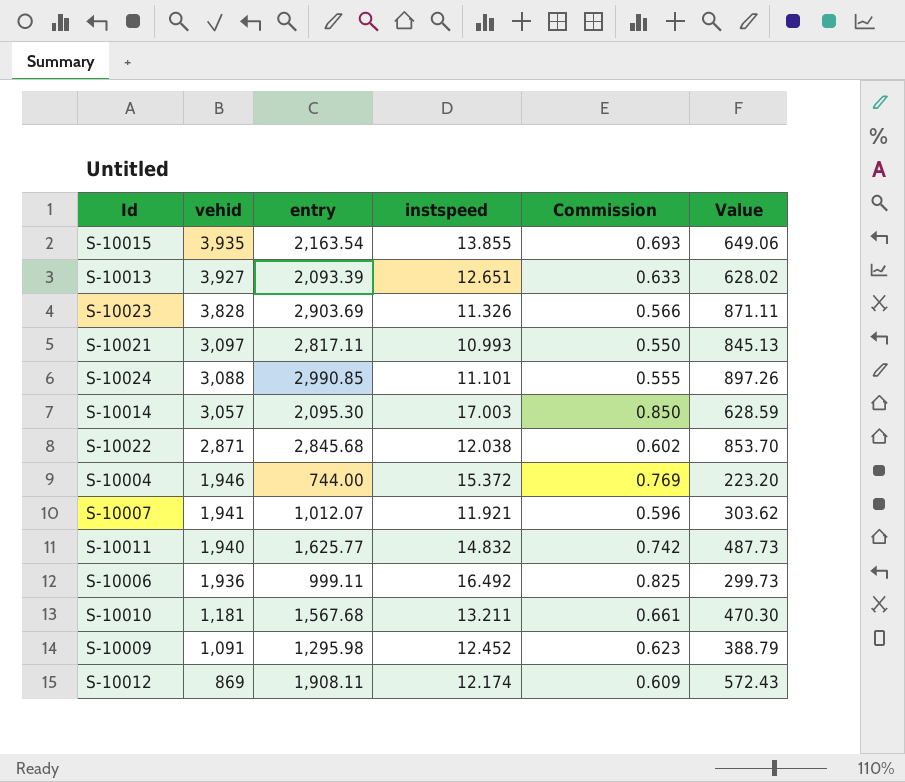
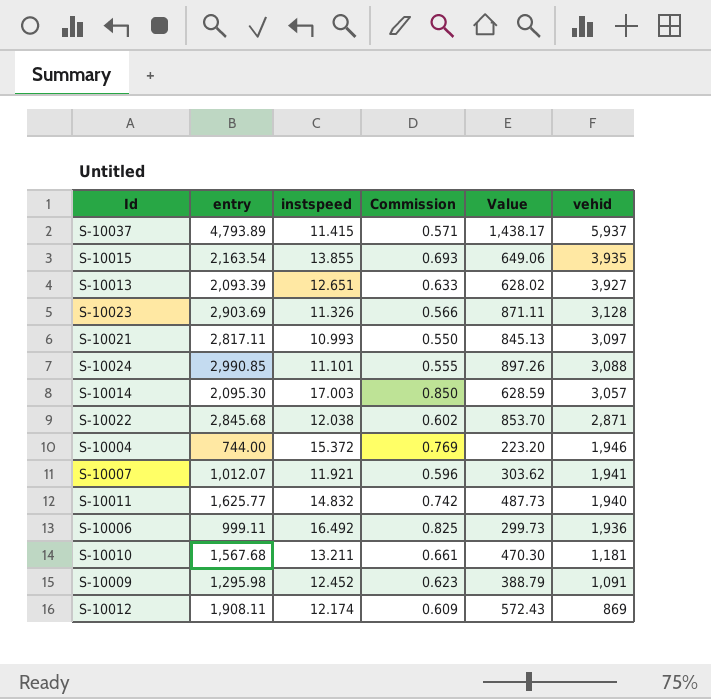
column vehid | position: 2 -> 6
row S-10037: none -> 4,793.89 | 11.415 | 0.571 | 1,438.17 | 5,937
S-10023 | vehid: 3,828 -> 3,128

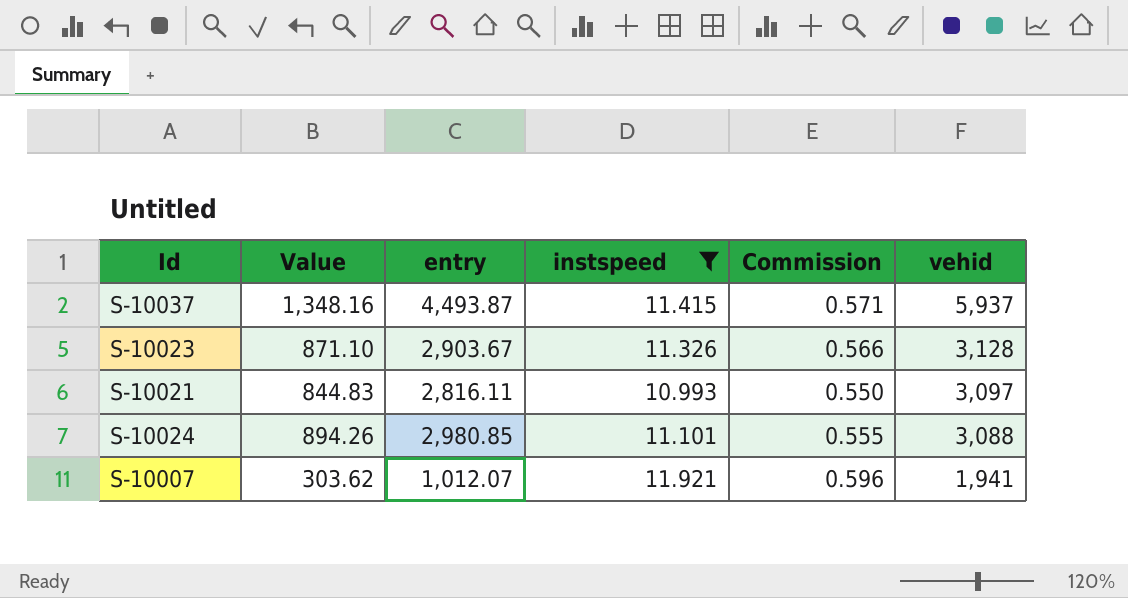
filter: none -> instspeed <= 11.921
column Value | position: 5 -> 2
S-10037 | Value: 1,438.17 -> 1,348.16
S-10037 | entry: 4,793.89 -> 4,493.87
S-10023 | Value: 871.11 -> 871.10
S-10023 | entry: 2,903.69 -> 2,903.67
S-10021 | Value: 845.13 -> 844.83
S-10021 | entry: 2,817.11 -> 2,816.11
S-10024 | Value: 897.26 -> 894.26
S-10024 | entry: 2,990.85 -> 2,980.85

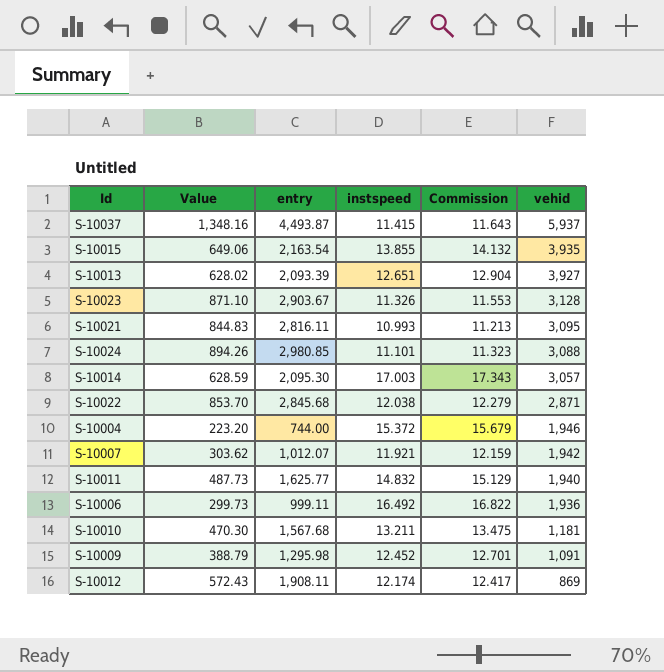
filter: instspeed <= 11.921 -> none
column Commission | formula: [instspeed] * 0.05 -> [instspeed] * 1.02
S-10021 | vehid: 3,097 -> 3,095
S-10007 | vehid: 1,941 -> 1,942

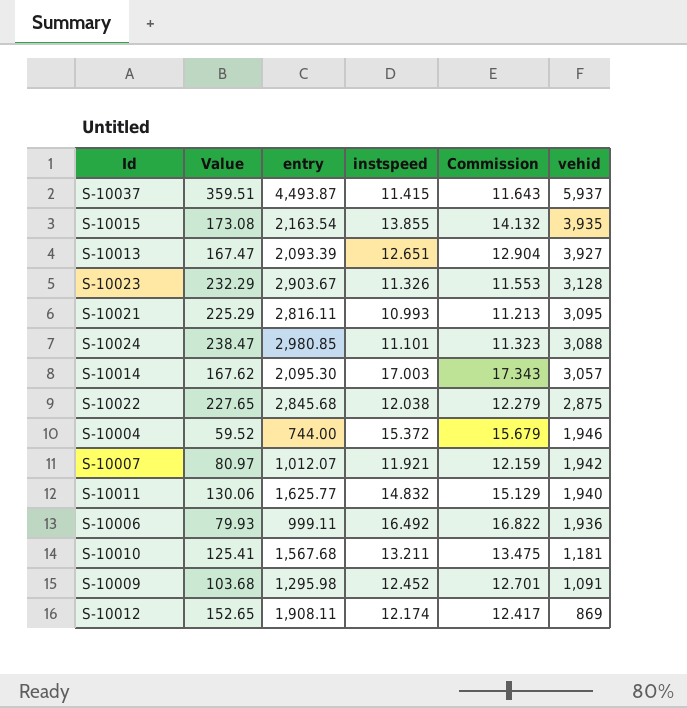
column Value | formula: [entry] * 0.3 -> [entry] * 0.08
S-10022 | vehid: 2,871 -> 2,875

